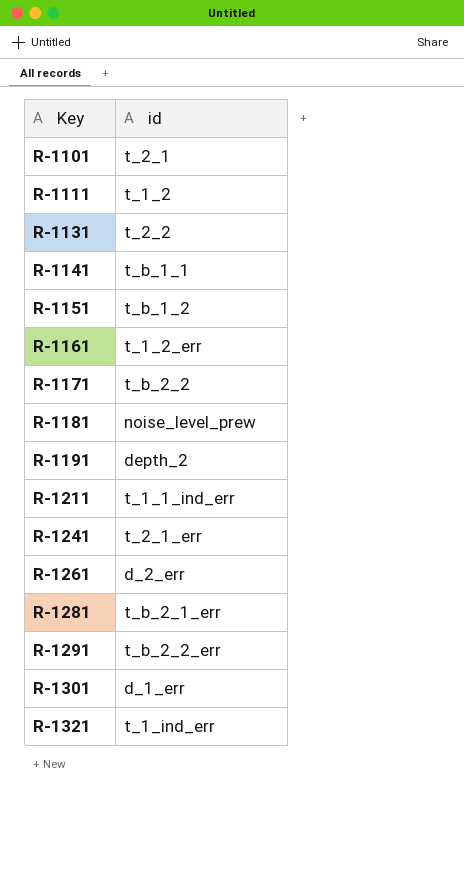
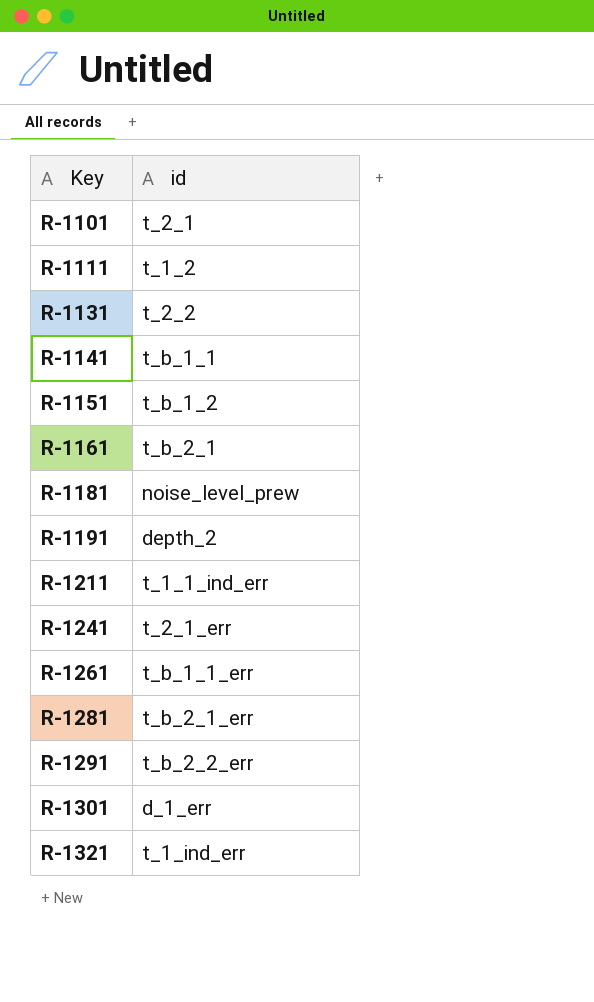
row R-1171: t_b_2_2 -> none
R-1161 | id: t_1_2_err -> t_b_2_1
R-1261 | id: d_2_err -> t_b_1_1_err

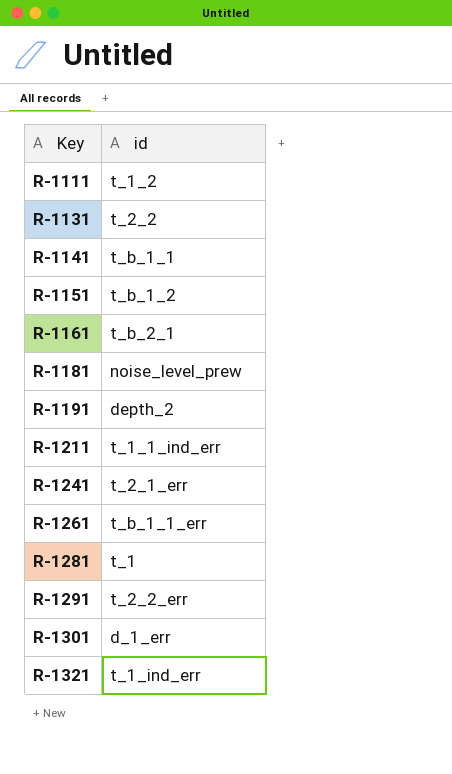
row R-1101: t_2_1 -> none
R-1281 | id: t_b_2_1_err -> t_1
R-1291 | id: t_b_2_2_err -> t_2_2_err

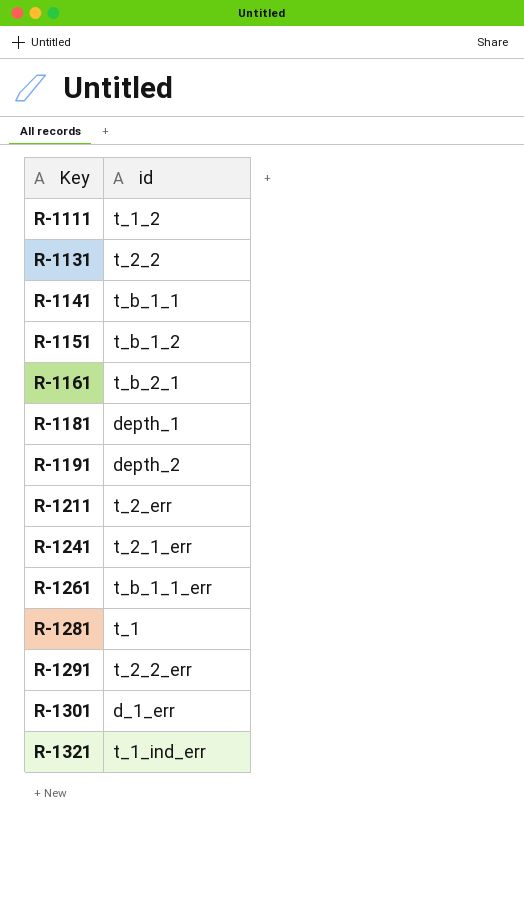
R-1181 | id: noise_level_prew -> depth_1
R-1211 | id: t_1_1_ind_err -> t_2_err

